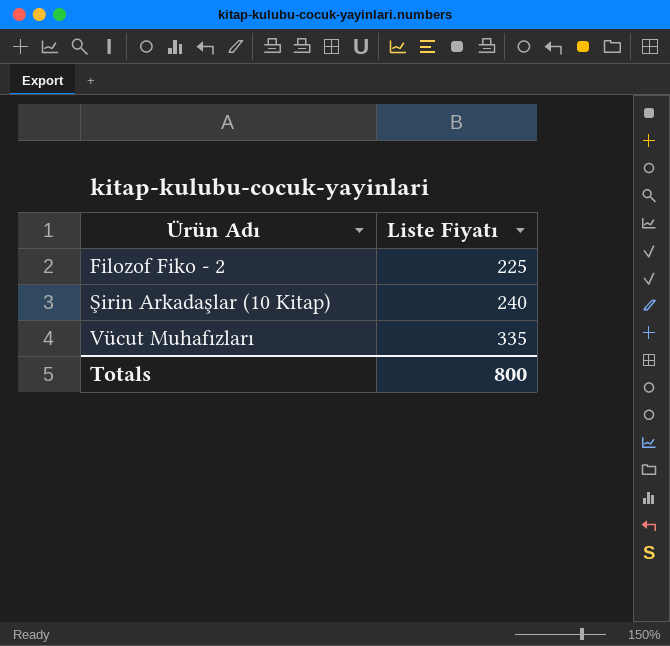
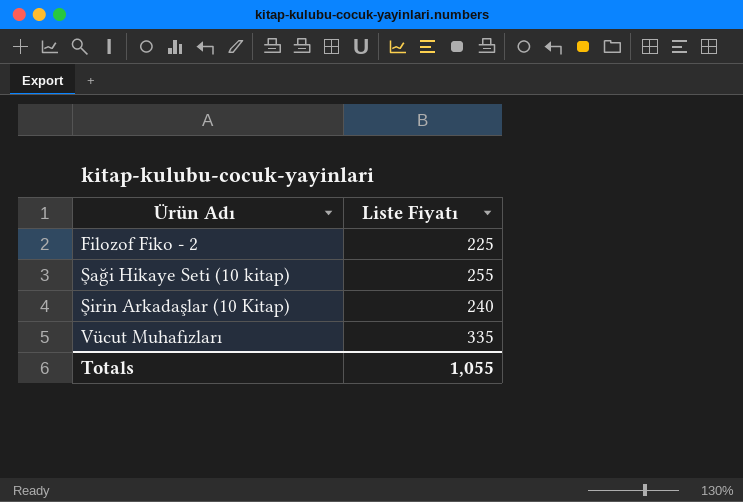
row Şaği Hikaye Seti (10 kitap): none -> 255
Totals | Liste Fiyatı: 800 -> 1,055

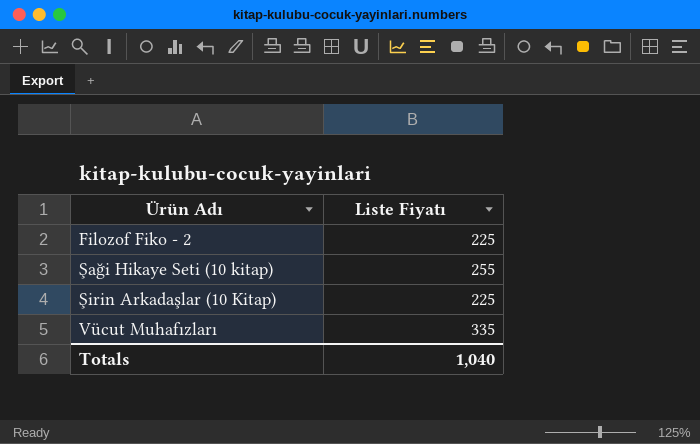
Şirin Arkadaşlar (10 Kitap) | Liste Fiyatı: 240 -> 225
Totals | Liste Fiyatı: 1,055 -> 1,040

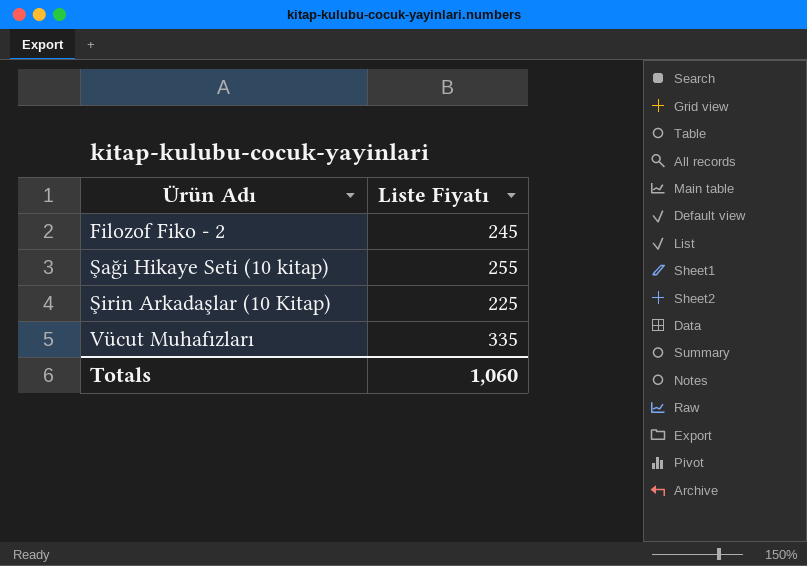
Filozof Fiko - 2 | Liste Fiyatı: 225 -> 245
Totals | Liste Fiyatı: 1,040 -> 1,060

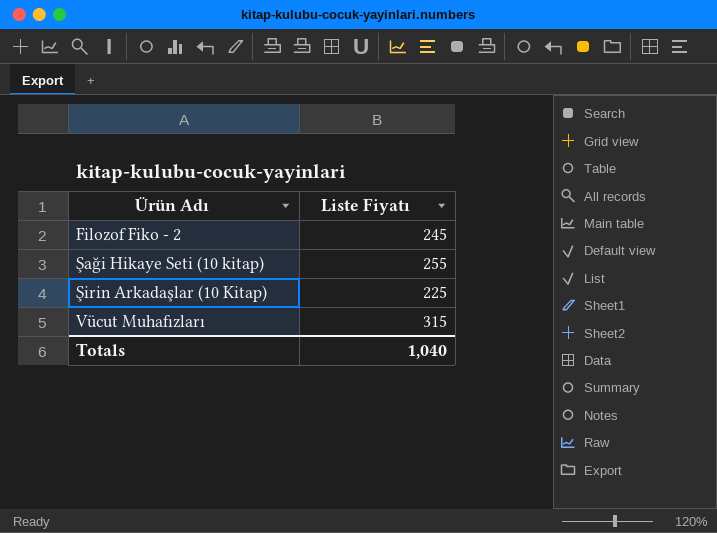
Vücut Muhafızları | Liste Fiyatı: 335 -> 315
Totals | Liste Fiyatı: 1,060 -> 1,040

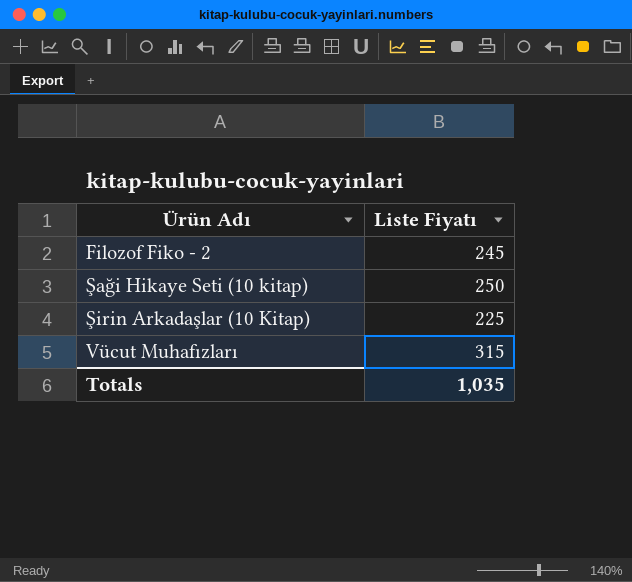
Şaği Hikaye Seti (10 kitap) | Liste Fiyatı: 255 -> 250
Totals | Liste Fiyatı: 1,040 -> 1,035

